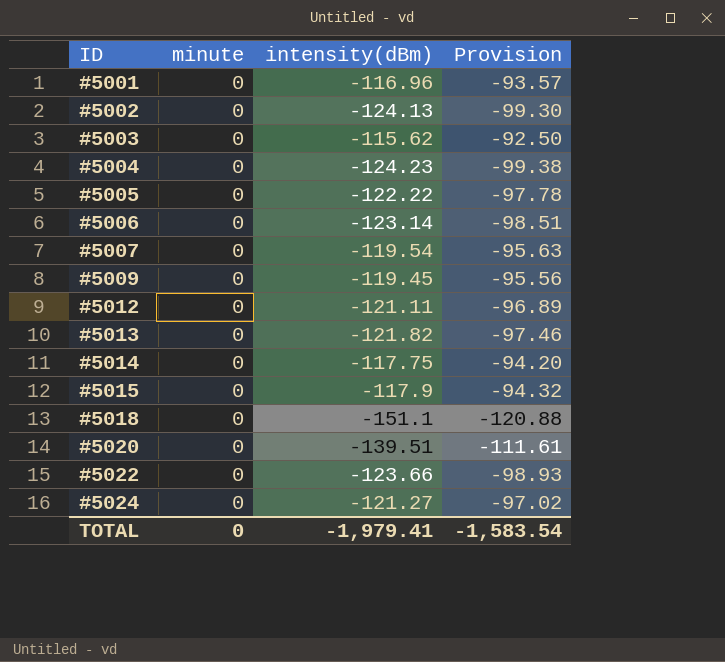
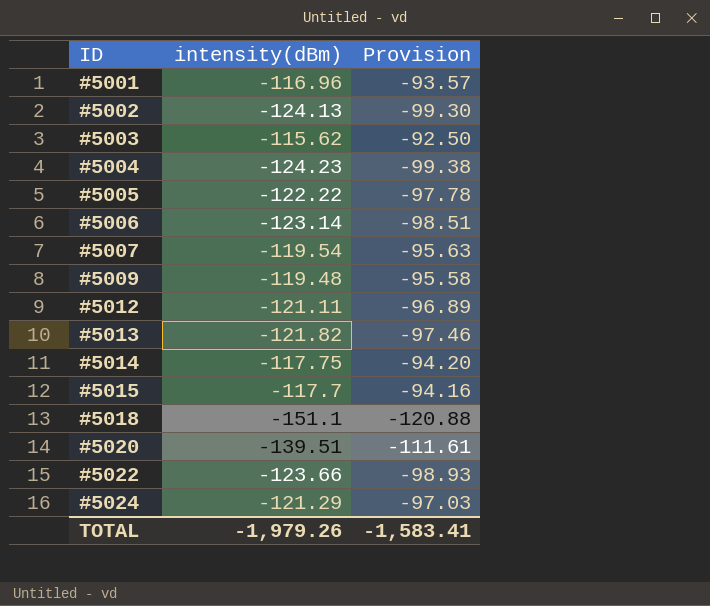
column minute | position: 2 -> none
#5009 | intensity(dBm): -119.45 -> -119.48
#5009 | Provision: -95.56 -> -95.58
#5015 | intensity(dBm): -117.9 -> -117.7
#5015 | Provision: -94.32 -> -94.16
#5024 | intensity(dBm): -121.27 -> -121.29
#5024 | Provision: -97.02 -> -97.03
TOTAL | intensity(dBm): -1,979.41 -> -1,979.26
TOTAL | Provision: -1,583.54 -> -1,583.41

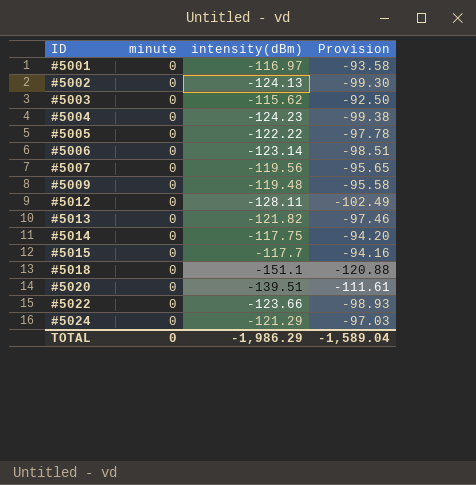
column minute | position: none -> 2
#5001 | intensity(dBm): -116.96 -> -116.97
#5001 | Provision: -93.57 -> -93.58
#5007 | intensity(dBm): -119.54 -> -119.56
#5007 | Provision: -95.63 -> -95.65
#5012 | intensity(dBm): -121.11 -> -128.11
#5012 | Provision: -96.89 -> -102.49
TOTAL | intensity(dBm): -1,979.26 -> -1,986.29
TOTAL | Provision: -1,583.41 -> -1,589.04

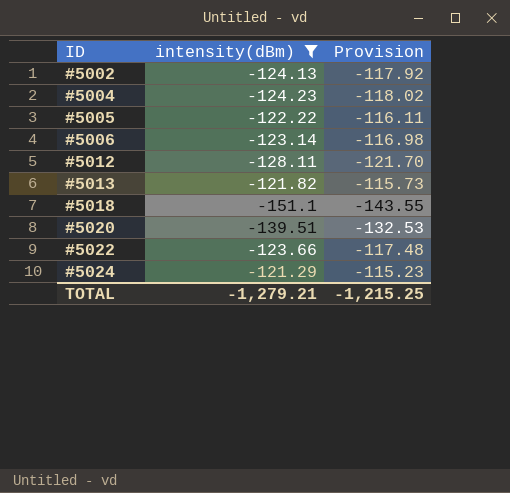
filter: none -> intensity(dBm) <= -121.29
column minute | position: 2 -> none
column Provision | formula: [intensity(dBm)] * 0.8 -> [intensity(dBm)] * 0.95
TOTAL | intensity(dBm): -1,986.29 -> -1,279.21
TOTAL | Provision: -1,589.04 -> -1,215.25

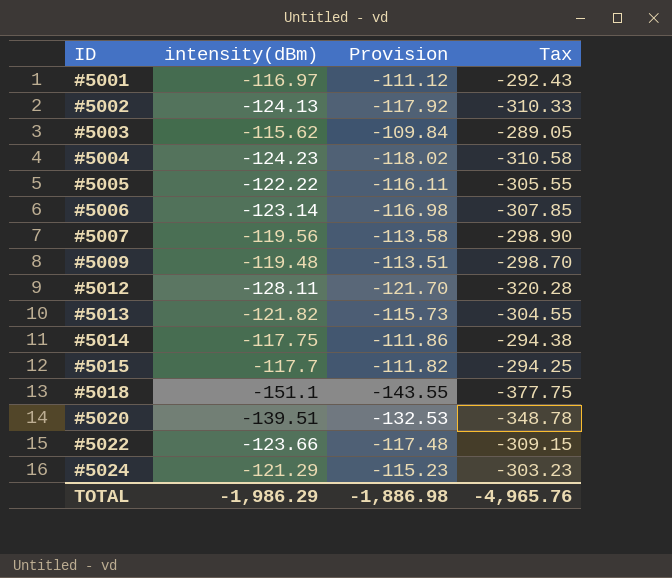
filter: intensity(dBm) <= -121.29 -> none
column Tax | formula: none -> [intensity(dBm)] * 2.5
TOTAL | intensity(dBm): -1,279.21 -> -1,986.29
TOTAL | Provision: -1,215.25 -> -1,886.98

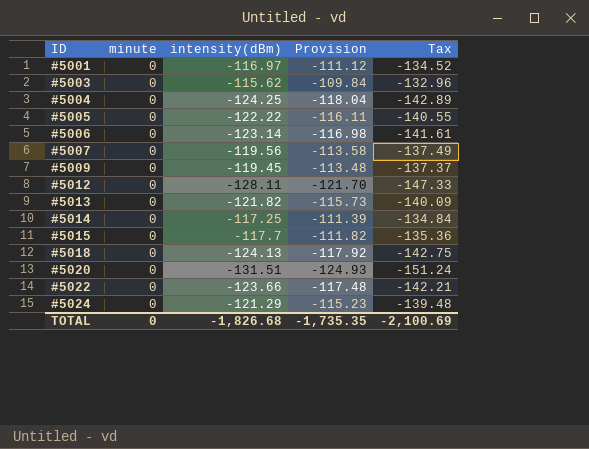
column minute | position: none -> 2
column Tax | formula: [intensity(dBm)] * 2.5 -> [intensity(dBm)] * 1.15
row #5002: -124.13 | -117.92 | -310.33 -> none
#5004 | intensity(dBm): -124.23 -> -124.25
#5004 | Provision: -118.02 -> -118.04
#5009 | intensity(dBm): -119.48 -> -119.45
#5009 | Provision: -113.51 -> -113.48
#5014 | intensity(dBm): -117.75 -> -117.25
#5014 | Provision: -111.86 -> -111.39
#5018 | intensity(dBm): -151.1 -> -124.13
#5018 | Provision: -143.55 -> -117.92
#5020 | intensity(dBm): -139.51 -> -131.51
#5020 | Provision: -132.53 -> -124.93
TOTAL | intensity(dBm): -1,986.29 -> -1,826.68
TOTAL | Provision: -1,886.98 -> -1,735.35
TOTAL | Tax: -4,965.76 -> -2,100.69

